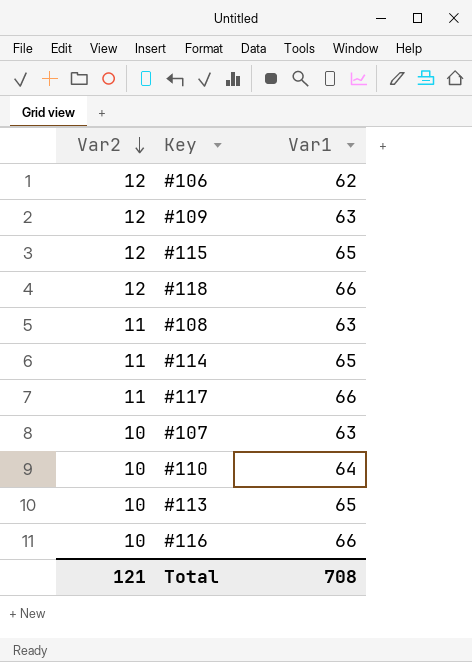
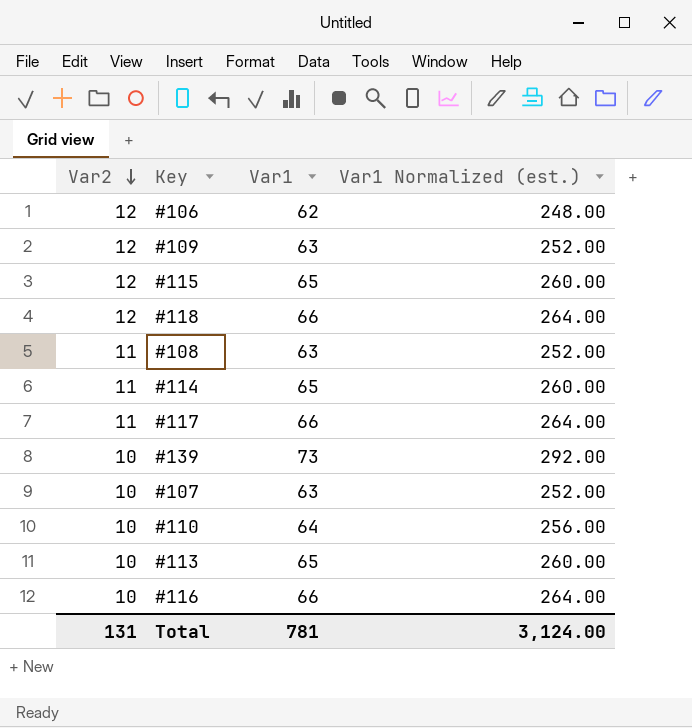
column Var1 Normalized (est.) | formula: none -> [Var1] * 4
row #139: none -> 10 | 73 | 292.00
Total | Var2: 121 -> 131
Total | Var1: 708 -> 781

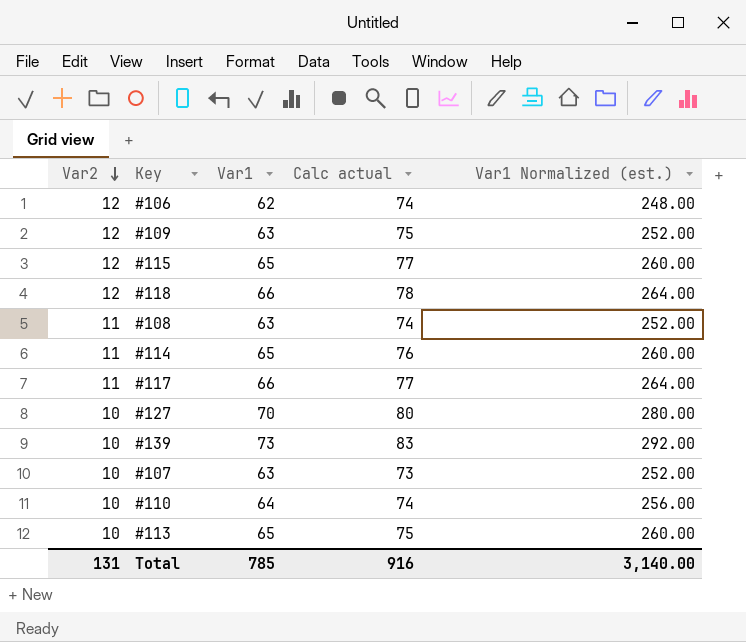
column Calc actual | formula: none -> [Var2] + [Var1]
row #116: 10 | 66 | 264.00 -> none
row #127: none -> 10 | 70 | 80 | 280.00
Total | Var1: 781 -> 785
Total | Var1 Normalized (est.): 3,124.00 -> 3,140.00

